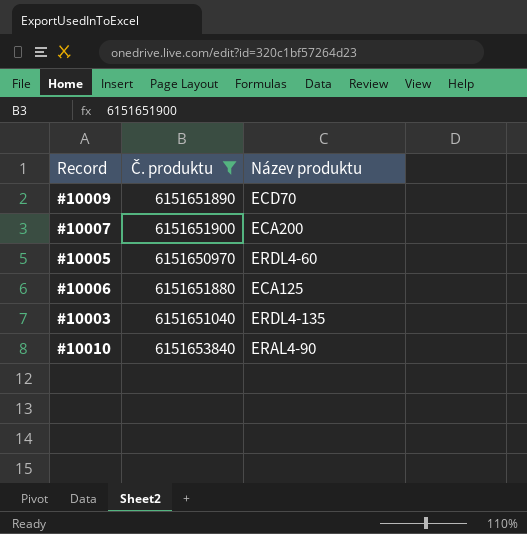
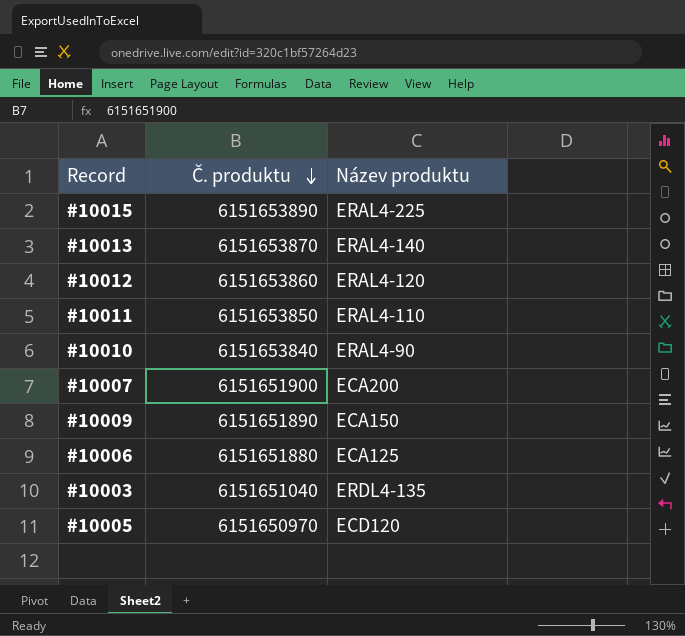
filter: Č. produktu <= 6151653840 -> none
row order: none -> Č. produktu descending
#10009 | Název produktu: ECD70 -> ECA150
#10005 | Název produktu: ERDL4-60 -> ECD120

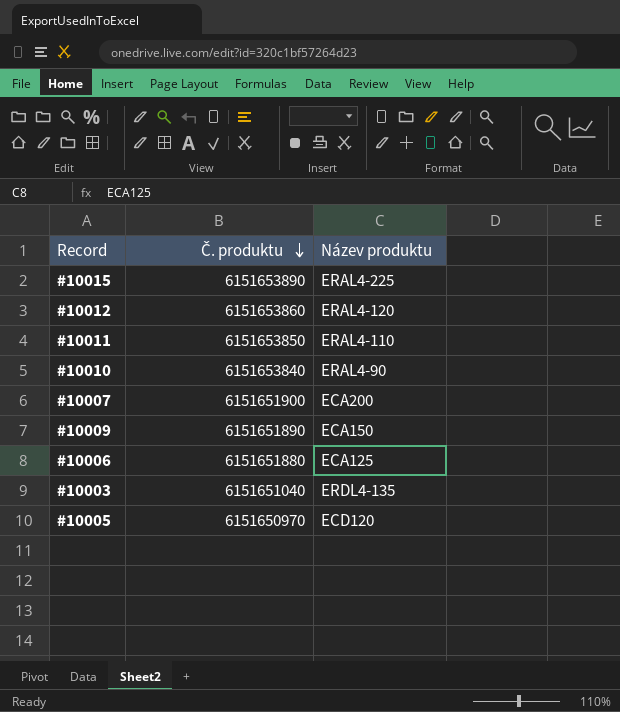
row #10013: 6151653870 | ERAL4-140 -> none

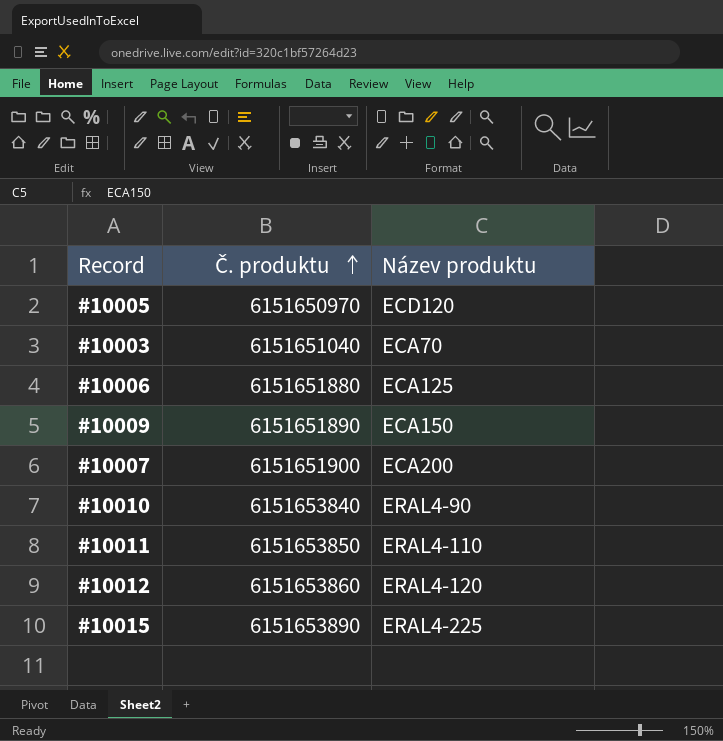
row order: Č. produktu descending -> Č. produktu ascending
#10003 | Název produktu: ERDL4-135 -> ECA70

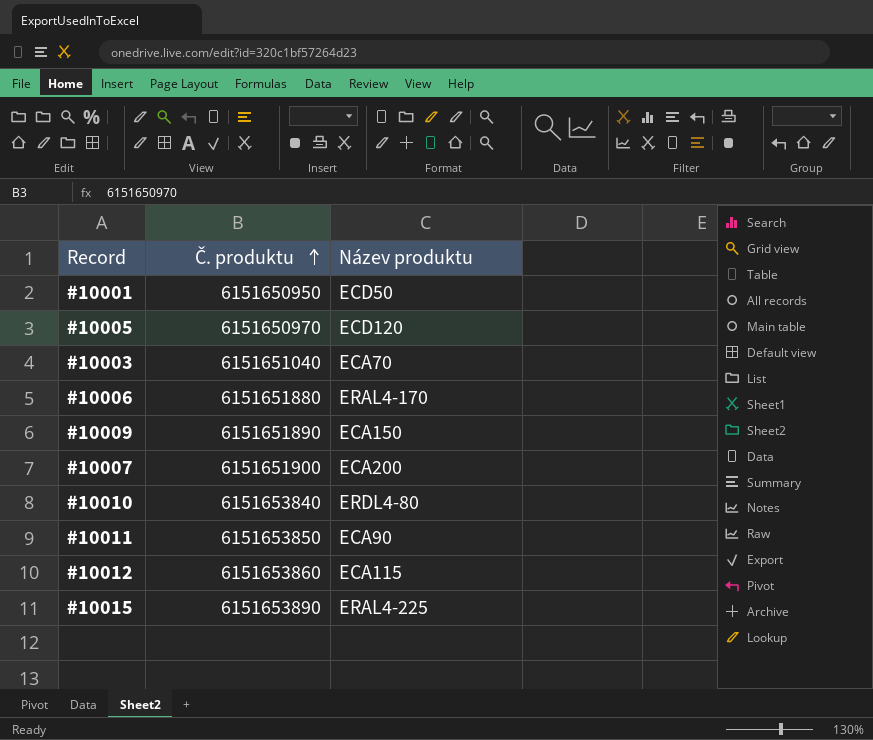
row #10001: none -> 6151650950 | ECD50
#10006 | Název produktu: ECA125 -> ERAL4-170
#10010 | Název produktu: ERAL4-90 -> ERDL4-80
#10011 | Název produktu: ERAL4-110 -> ECA90
#10012 | Název produktu: ERAL4-120 -> ECA115

